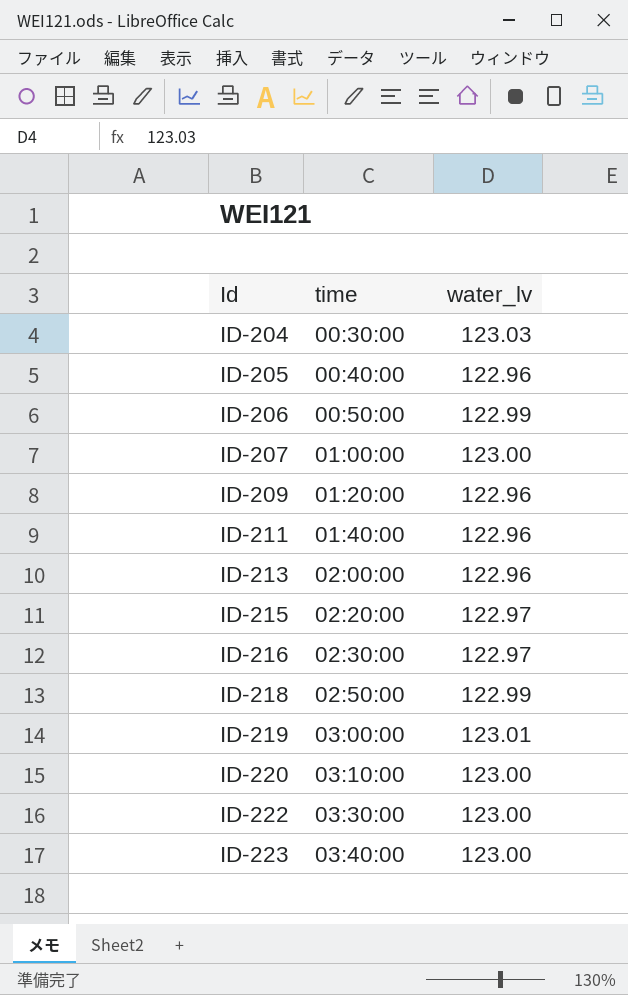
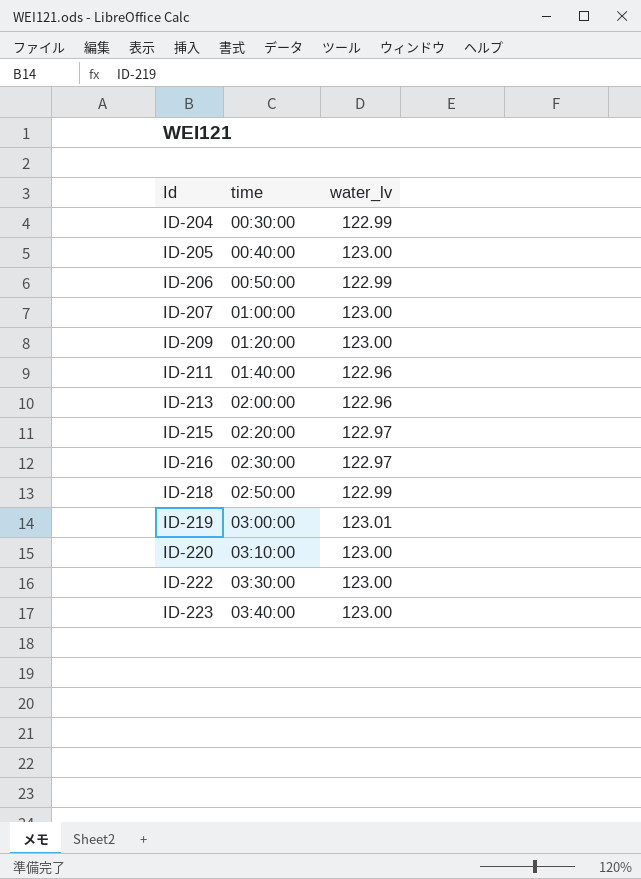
ID-204 | water_lv: 123.03 -> 122.99
ID-205 | water_lv: 122.96 -> 123.00
ID-209 | water_lv: 122.96 -> 123.00

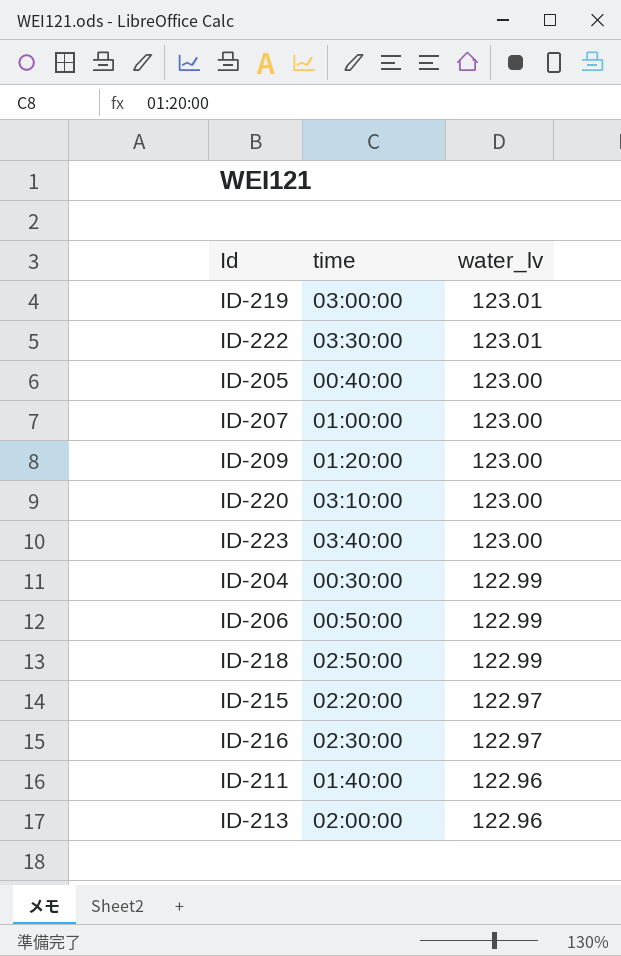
row order: Id ascending -> water_lv descending
ID-222 | water_lv: 123.00 -> 123.01

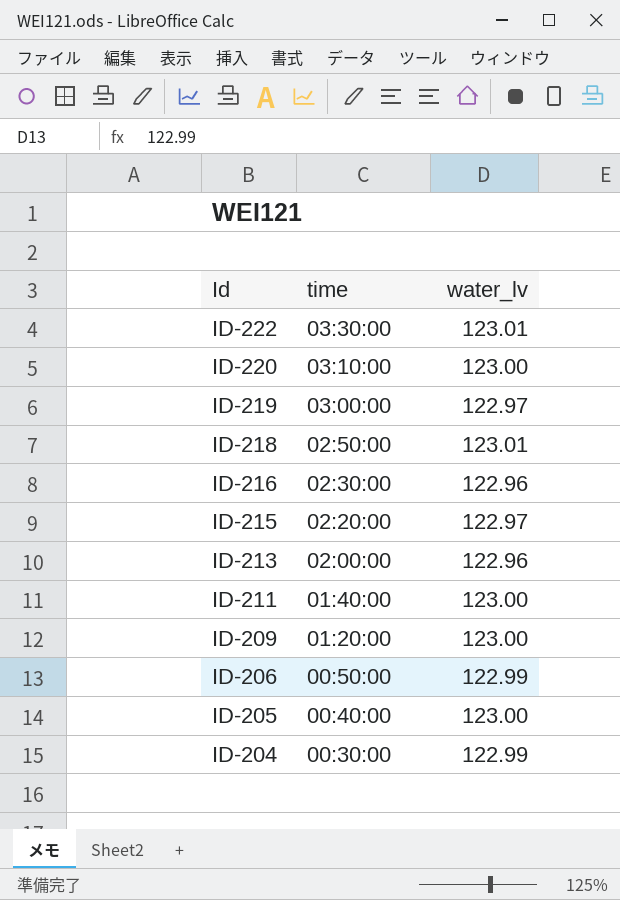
row order: water_lv descending -> Id descending
row ID-207: 01:00:00 | 123.00 -> none
row ID-223: 03:40:00 | 123.00 -> none
ID-219 | water_lv: 123.01 -> 122.97
ID-218 | water_lv: 122.99 -> 123.01
ID-216 | water_lv: 122.97 -> 122.96
ID-211 | water_lv: 122.96 -> 123.00

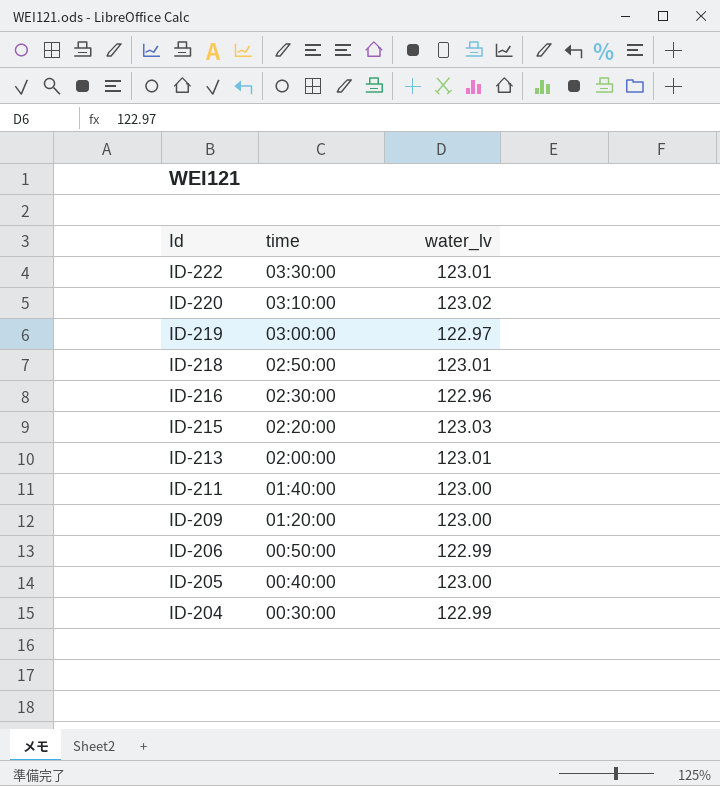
ID-220 | water_lv: 123.00 -> 123.02
ID-215 | water_lv: 122.97 -> 123.03
ID-213 | water_lv: 122.96 -> 123.01

